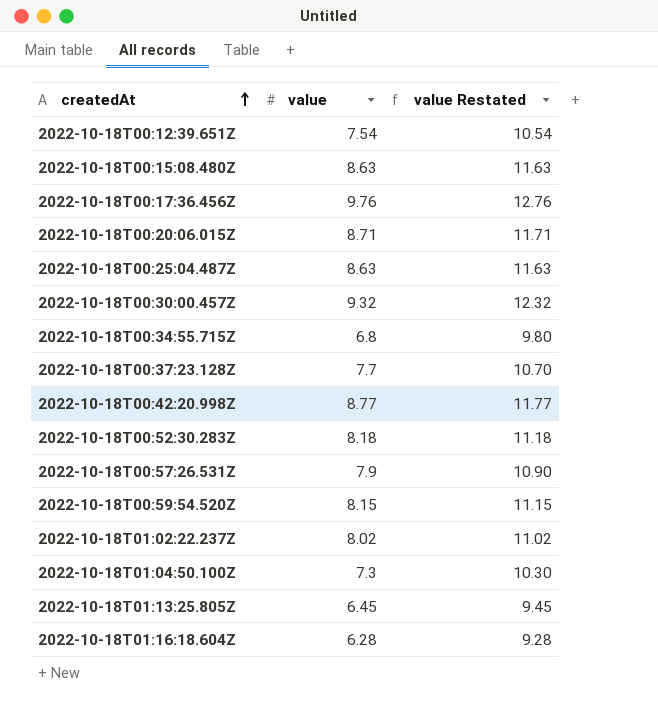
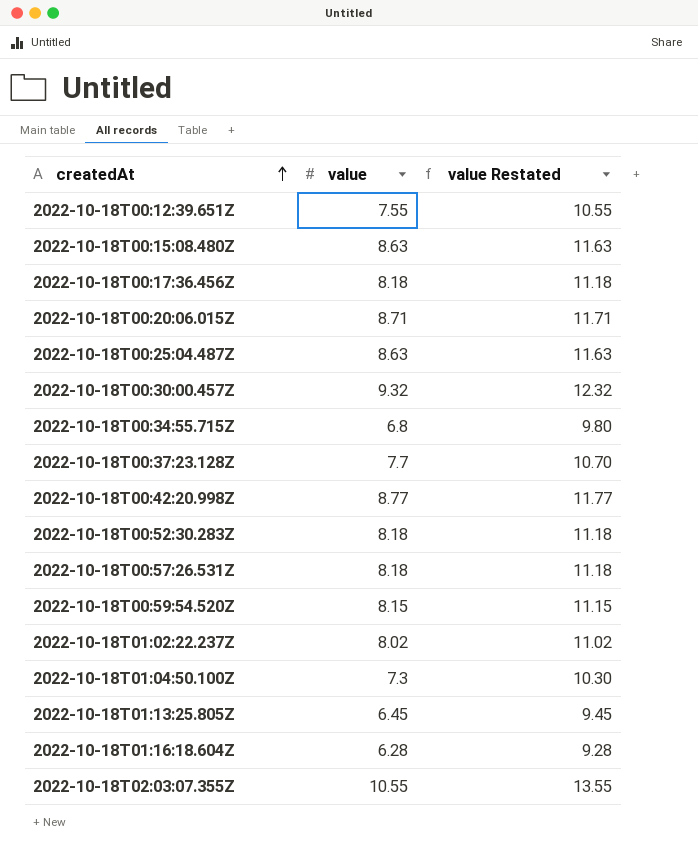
2022-10-18T00:12:39.651Z | value: 7.54 -> 7.55
2022-10-18T00:12:39.651Z | value Restated: 10.54 -> 10.55
2022-10-18T00:17:36.456Z | value: 9.76 -> 8.18
2022-10-18T00:17:36.456Z | value Restated: 12.76 -> 11.18
2022-10-18T00:57:26.531Z | value: 7.9 -> 8.18
2022-10-18T00:57:26.531Z | value Restated: 10.90 -> 11.18
row 2022-10-18T02:03:07.355Z: none -> 10.55 | 13.55

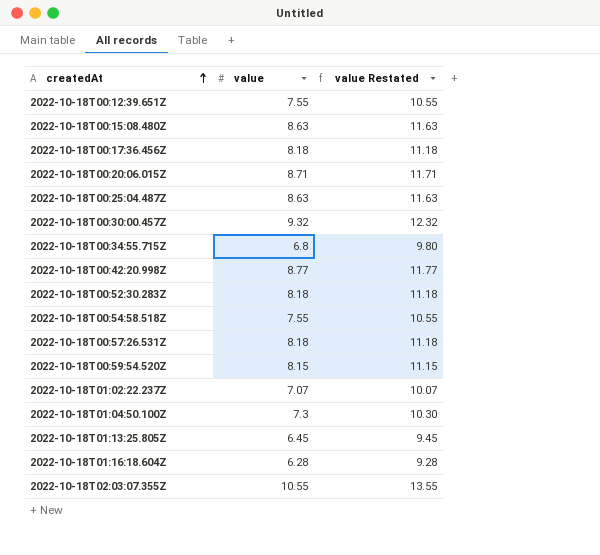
row 2022-10-18T00:37:23.128Z: 7.7 | 10.70 -> none
row 2022-10-18T00:54:58.518Z: none -> 7.55 | 10.55
2022-10-18T01:02:22.237Z | value: 8.02 -> 7.07
2022-10-18T01:02:22.237Z | value Restated: 11.02 -> 10.07

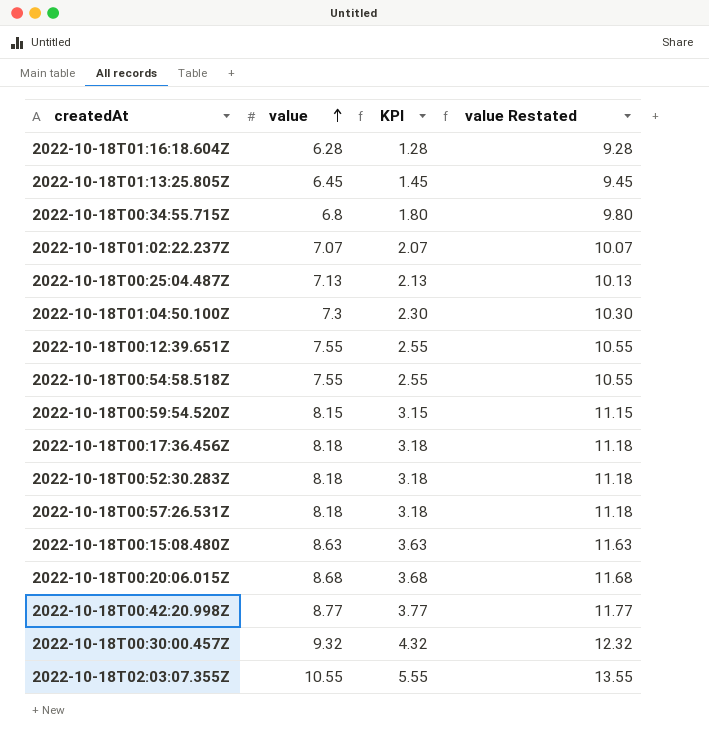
row order: createdAt ascending -> value ascending
column KPI | formula: none -> [value] - 5
2022-10-18T00:25:04.487Z | value: 8.63 -> 7.13
2022-10-18T00:25:04.487Z | value Restated: 11.63 -> 10.13
2022-10-18T00:20:06.015Z | value: 8.71 -> 8.68
2022-10-18T00:20:06.015Z | value Restated: 11.71 -> 11.68

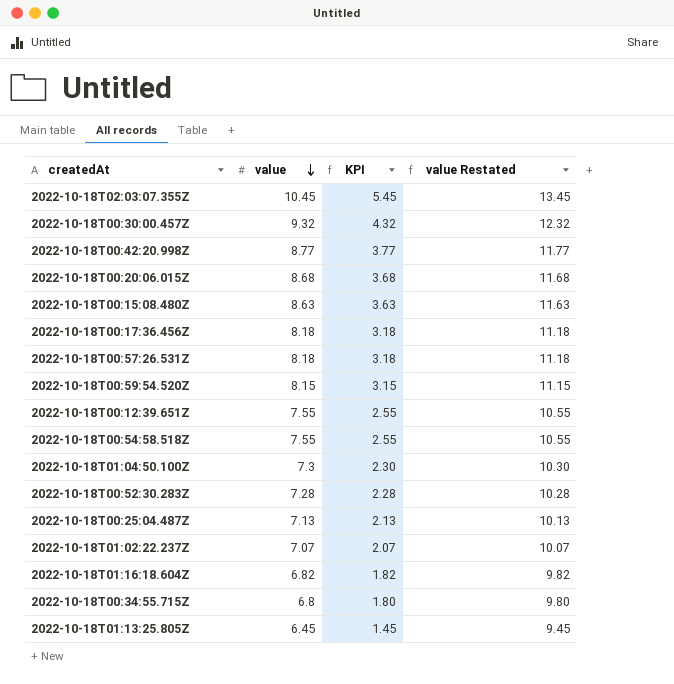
row order: value ascending -> value descending
2022-10-18T02:03:07.355Z | value: 10.55 -> 10.45
2022-10-18T02:03:07.355Z | KPI: 5.55 -> 5.45
2022-10-18T02:03:07.355Z | value Restated: 13.55 -> 13.45
2022-10-18T00:52:30.283Z | value: 8.18 -> 7.28
2022-10-18T00:52:30.283Z | KPI: 3.18 -> 2.28
2022-10-18T00:52:30.283Z | value Restated: 11.18 -> 10.28
2022-10-18T01:16:18.604Z | value: 6.28 -> 6.82
2022-10-18T01:16:18.604Z | KPI: 1.28 -> 1.82
2022-10-18T01:16:18.604Z | value Restated: 9.28 -> 9.82

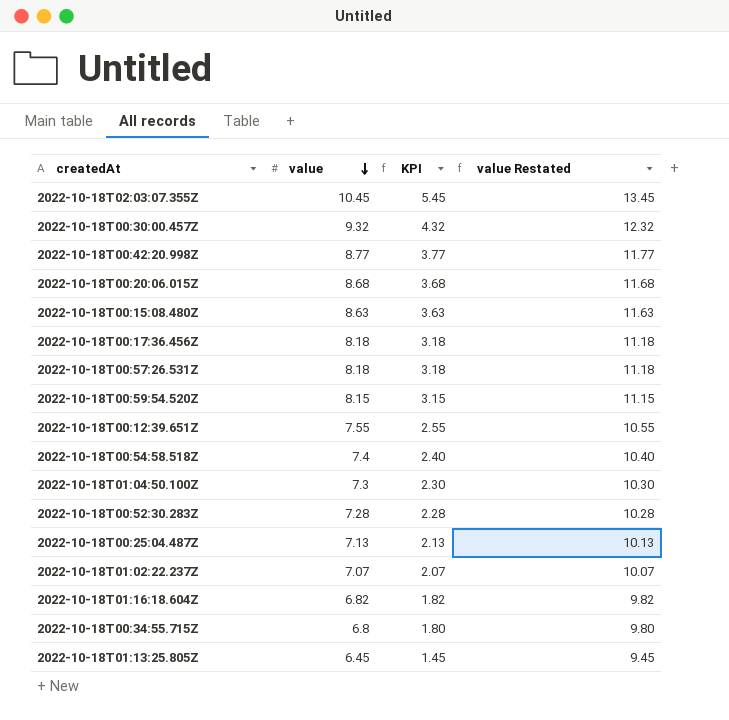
2022-10-18T00:54:58.518Z | value: 7.55 -> 7.4
2022-10-18T00:54:58.518Z | KPI: 2.55 -> 2.40
2022-10-18T00:54:58.518Z | value Restated: 10.55 -> 10.40

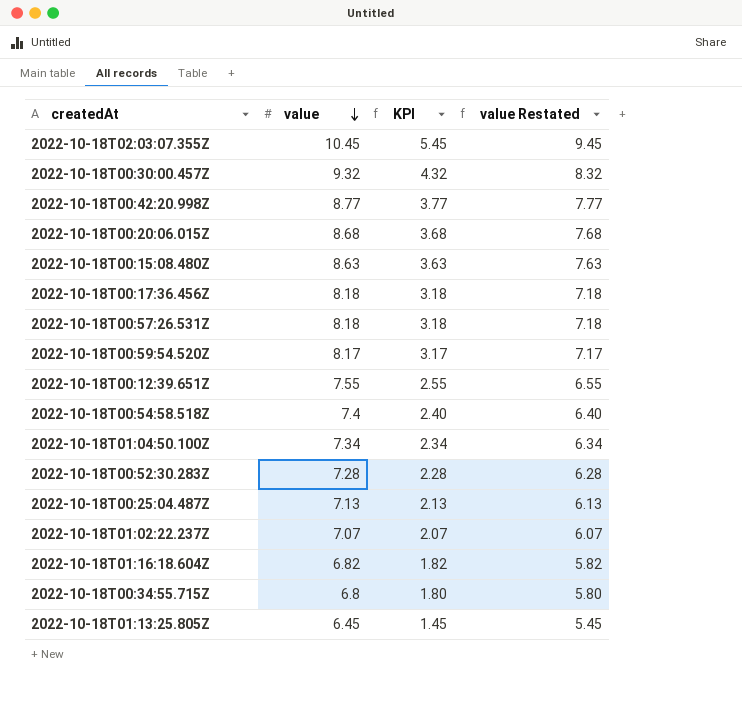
column value Restated | formula: [value] + 3 -> [value] - 1
2022-10-18T00:59:54.520Z | value: 8.15 -> 8.17
2022-10-18T00:59:54.520Z | KPI: 3.15 -> 3.17
2022-10-18T01:04:50.100Z | value: 7.3 -> 7.34
2022-10-18T01:04:50.100Z | KPI: 2.30 -> 2.34

